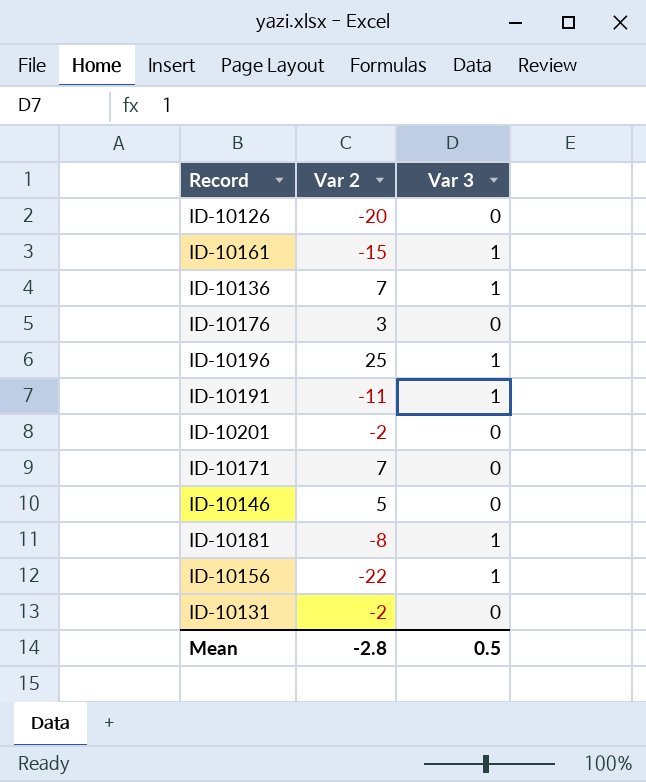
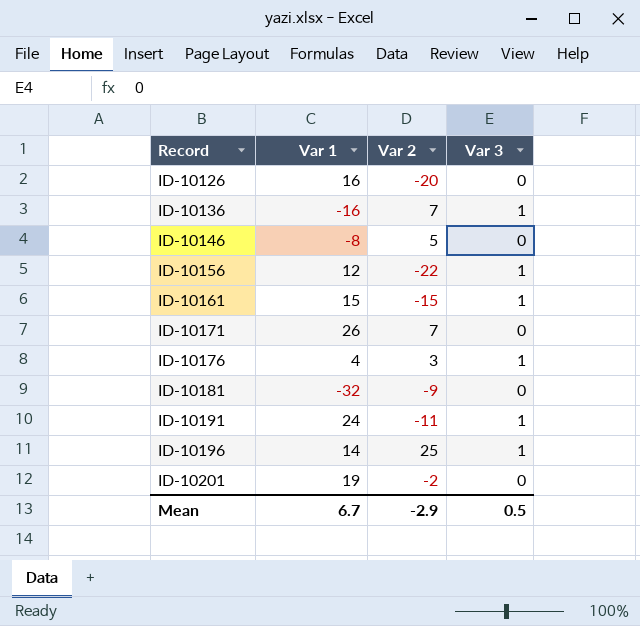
row order: none -> Record ascending
column Var 1 | position: none -> 2
row ID-10131: -2 | 0 -> none
ID-10176 | Var 3: 0 -> 1
ID-10181 | Var 2: -8 -> -9
ID-10181 | Var 3: 1 -> 0
Mean | Var 2: -2.8 -> -2.9

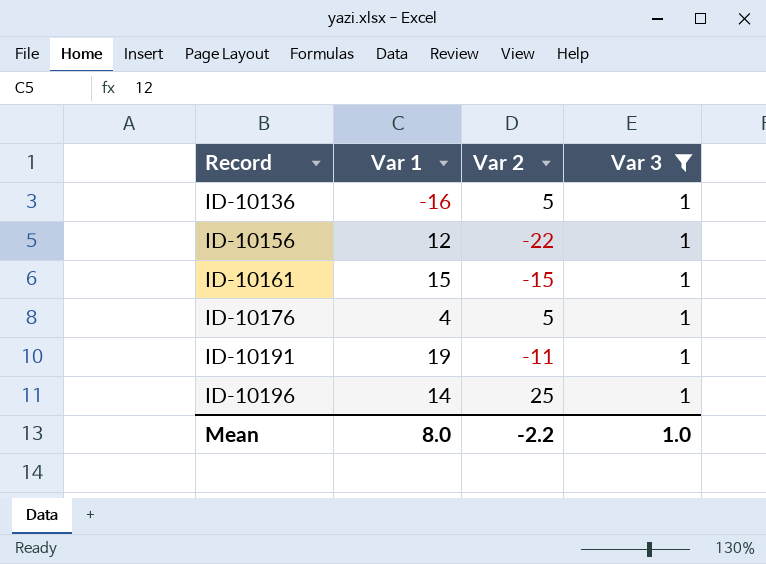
filter: none -> Var 3 = 1
ID-10136 | Var 2: 7 -> 5
ID-10176 | Var 2: 3 -> 5
ID-10191 | Var 1: 24 -> 19
Mean | Var 1: 6.7 -> 8.0
Mean | Var 2: -2.9 -> -2.2
Mean | Var 3: 0.5 -> 1.0

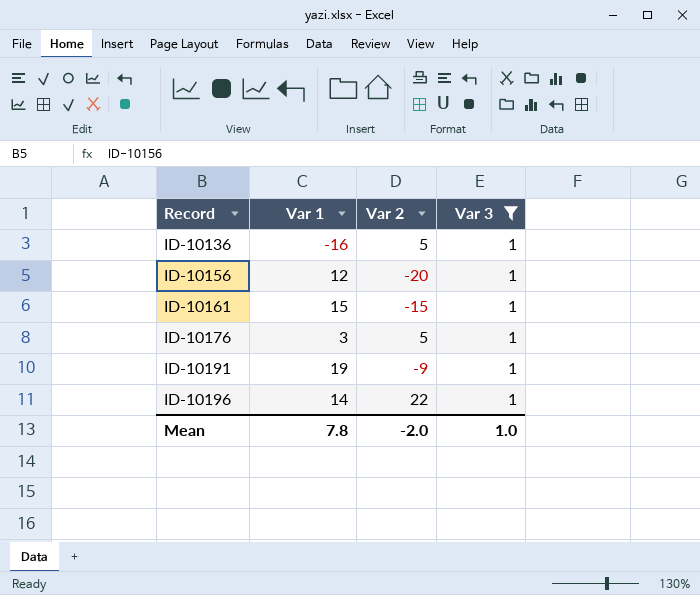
ID-10156 | Var 2: -22 -> -20
ID-10176 | Var 1: 4 -> 3
ID-10191 | Var 2: -11 -> -9
ID-10196 | Var 2: 25 -> 22
Mean | Var 1: 8.0 -> 7.8
Mean | Var 2: -2.2 -> -2.0

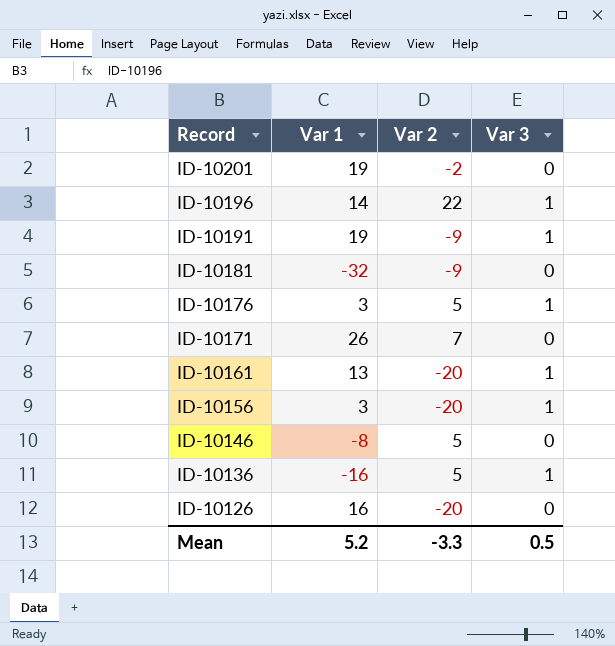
filter: Var 3 = 1 -> none
row order: Record ascending -> Record descending
ID-10161 | Var 1: 15 -> 13
ID-10161 | Var 2: -15 -> -20
ID-10156 | Var 1: 12 -> 3
Mean | Var 1: 7.8 -> 5.2
Mean | Var 2: -2.0 -> -3.3
Mean | Var 3: 1.0 -> 0.5

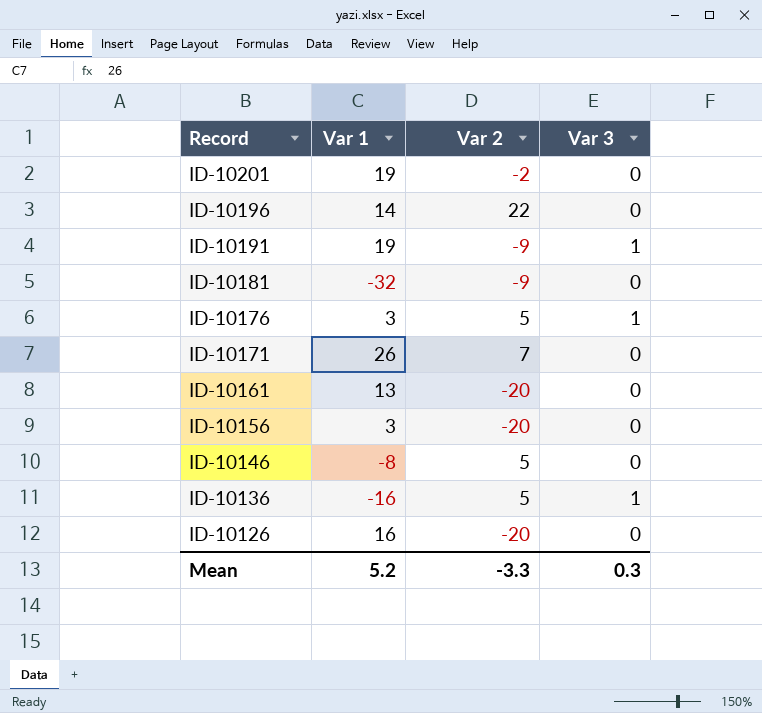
ID-10196 | Var 3: 1 -> 0
ID-10161 | Var 3: 1 -> 0
ID-10156 | Var 3: 1 -> 0
Mean | Var 3: 0.5 -> 0.3

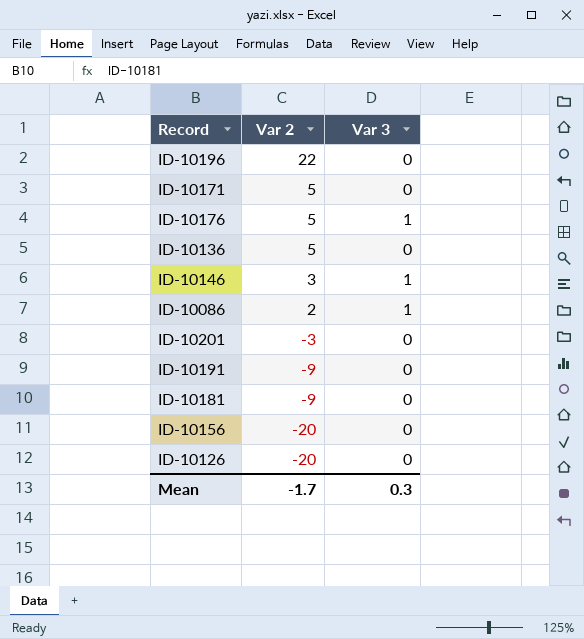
row order: Record descending -> Var 2 descending
column Var 1 | position: 2 -> none
row ID-10161: 13 | -20 | 0 -> none
ID-10171 | Var 2: 7 -> 5
ID-10136 | Var 3: 1 -> 0
ID-10146 | Var 2: 5 -> 3
ID-10146 | Var 3: 0 -> 1
row ID-10086: none -> 2 | 1
ID-10201 | Var 2: -2 -> -3
ID-10191 | Var 3: 1 -> 0
Mean | Var 2: -3.3 -> -1.7

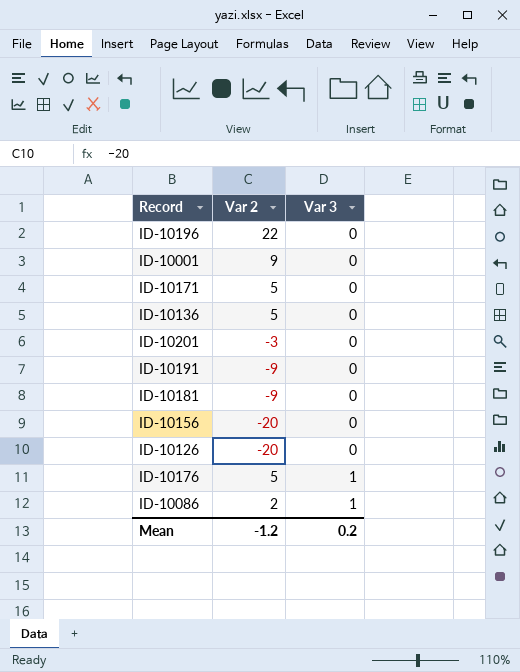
row order: Var 2 descending -> Var 3 ascending
row ID-10146: 3 | 1 -> none
row ID-10001: none -> 9 | 0
Mean | Var 2: -1.7 -> -1.2
Mean | Var 3: 0.3 -> 0.2

